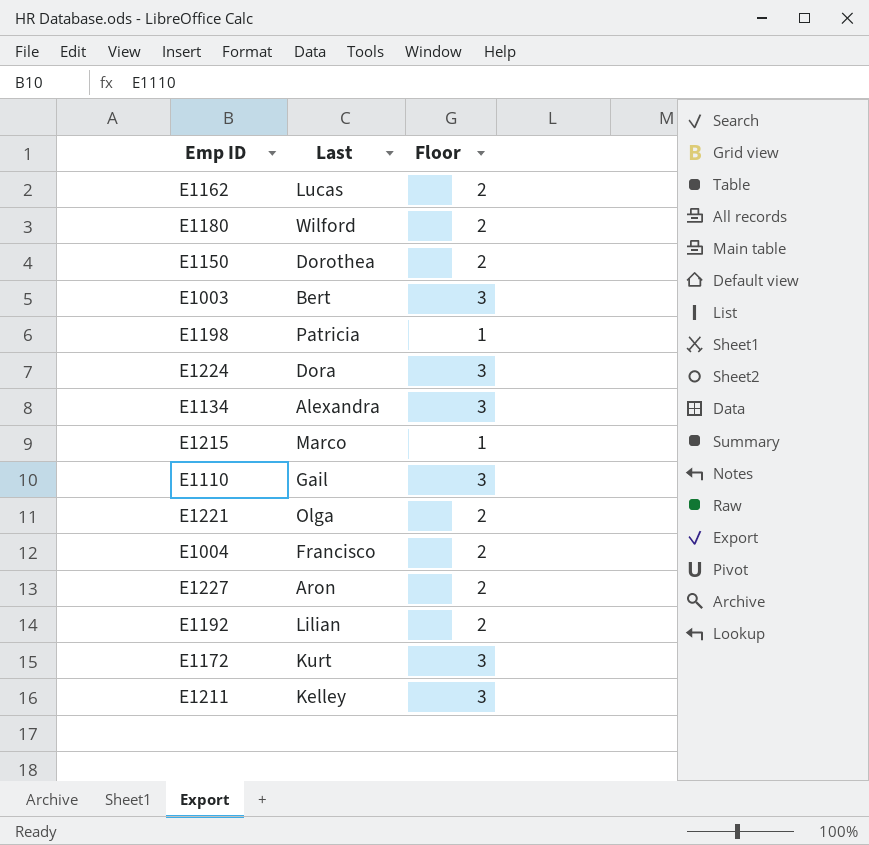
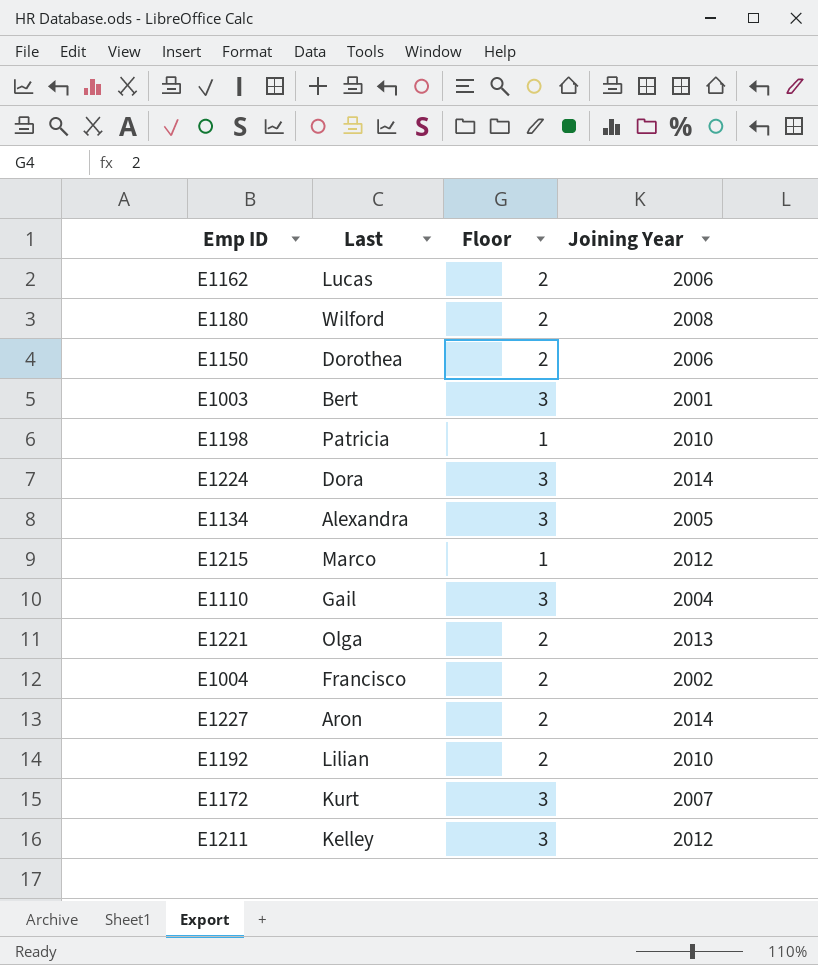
column Joining Year | position: none -> 4

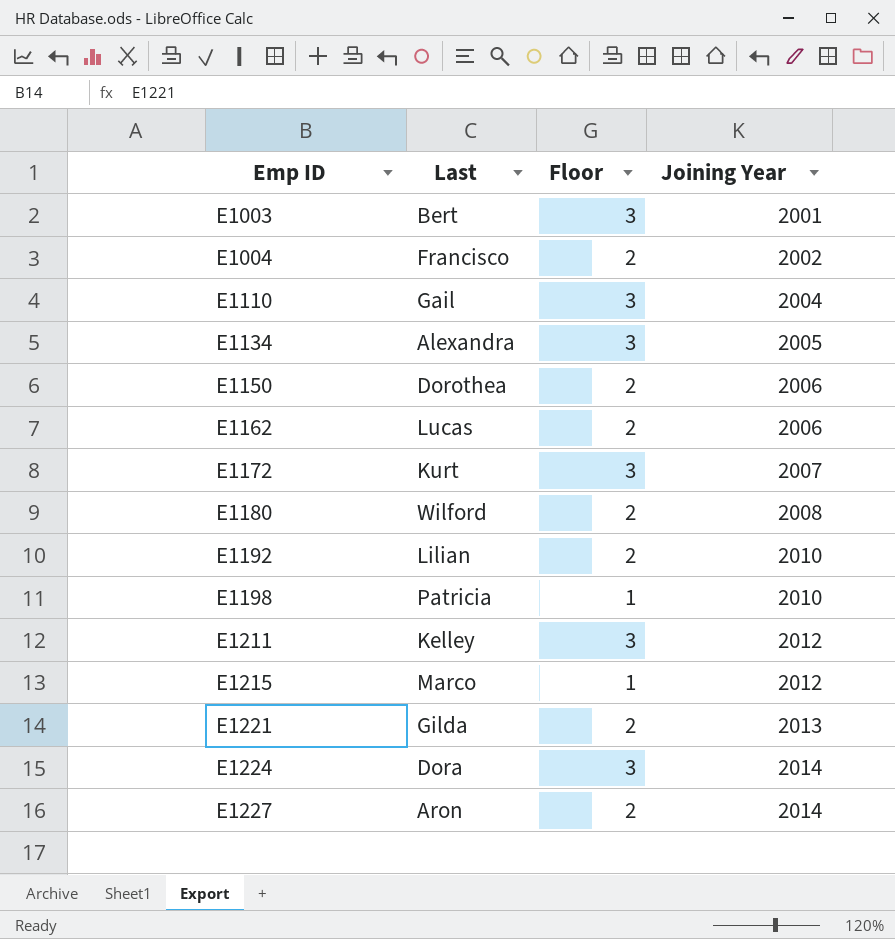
row order: none -> Emp ID ascending
E1221 | Last: Olga -> Gilda

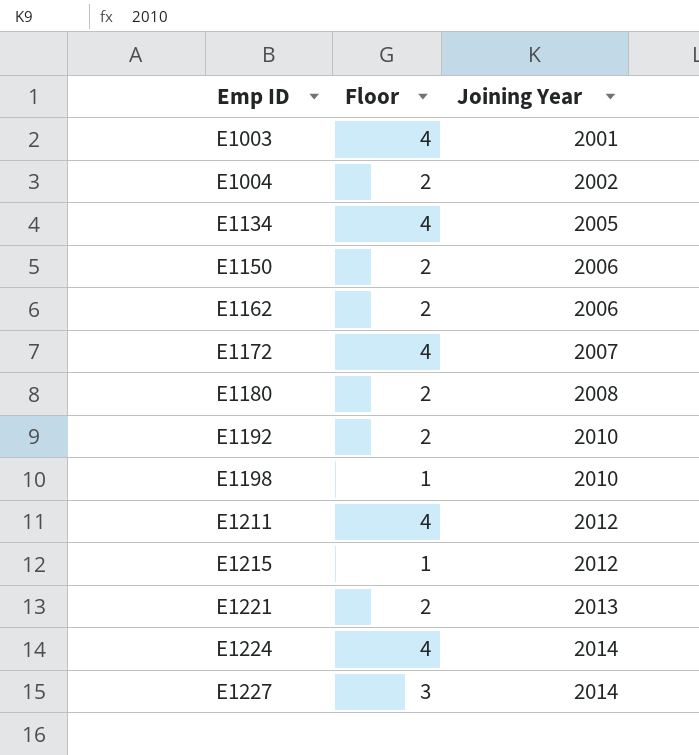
column Last | position: 2 -> none
row E1110: Gail | 3 | 2004 -> none
E1003 | Floor: 3 -> 4
E1134 | Floor: 3 -> 4
E1172 | Floor: 3 -> 4
E1211 | Floor: 3 -> 4
E1224 | Floor: 3 -> 4
E1227 | Floor: 2 -> 3

